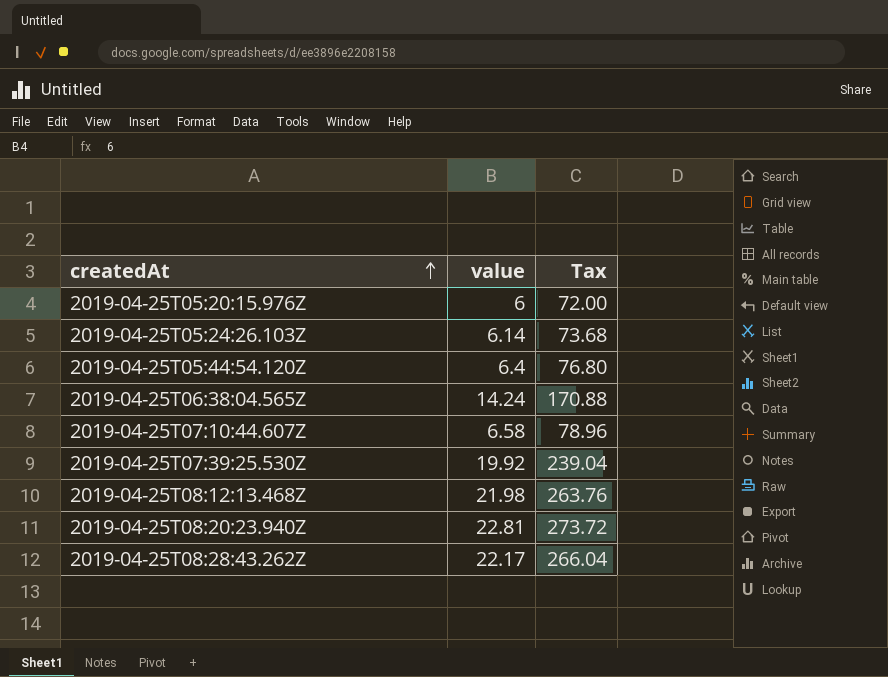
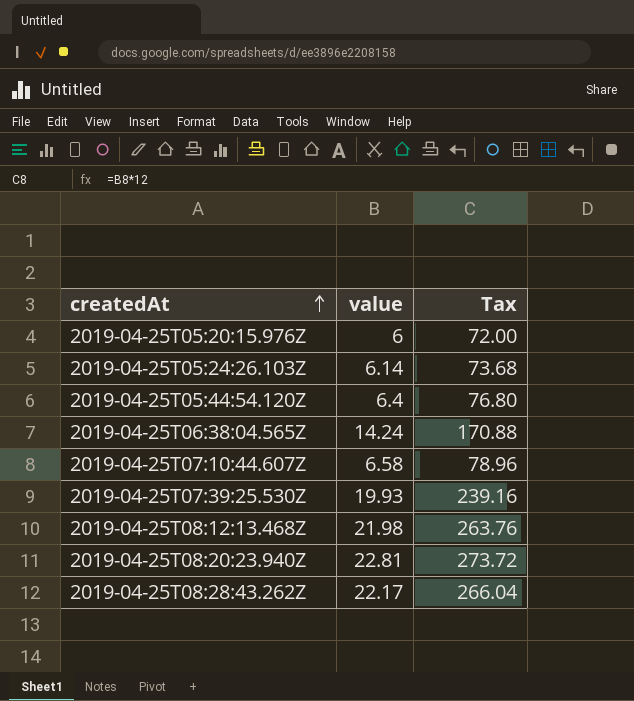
2019-04-25T07:39:25.530Z | value: 19.92 -> 19.93
2019-04-25T07:39:25.530Z | Tax: 239.04 -> 239.16

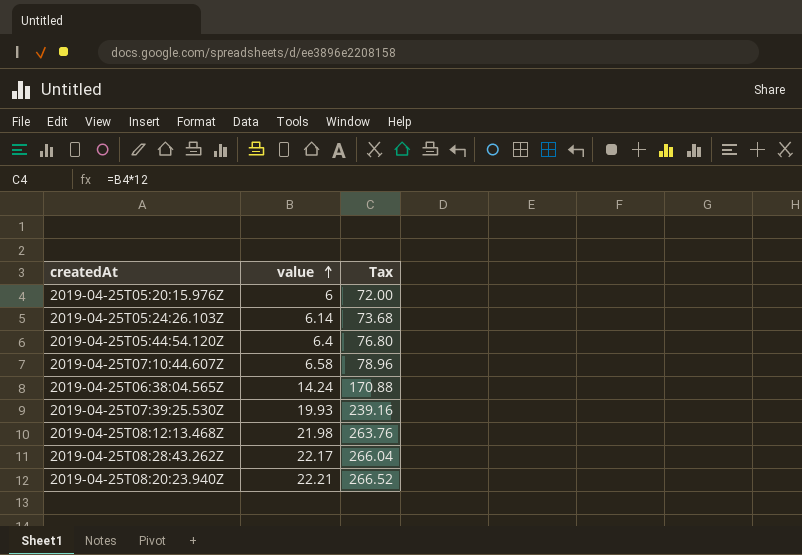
row order: createdAt ascending -> value ascending
2019-04-25T08:20:23.940Z | value: 22.81 -> 22.21
2019-04-25T08:20:23.940Z | Tax: 273.72 -> 266.52

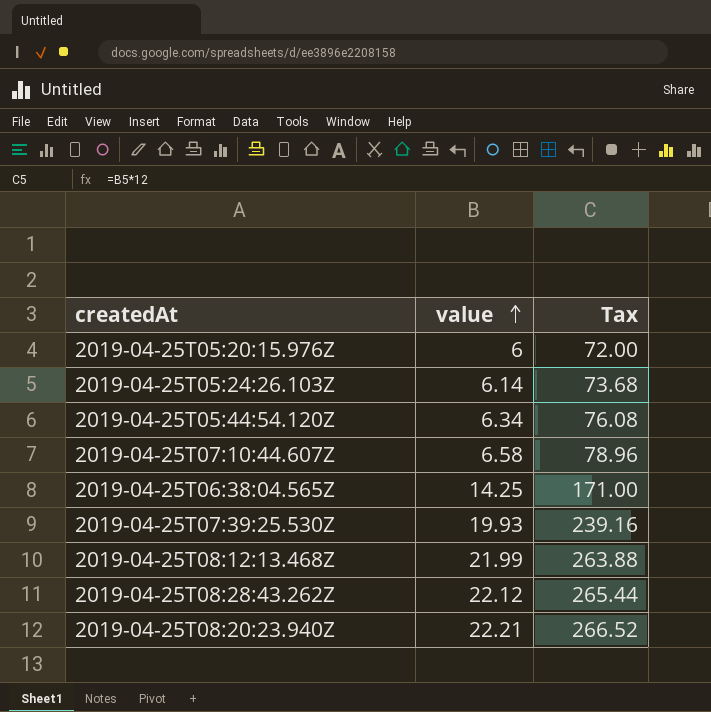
2019-04-25T05:44:54.120Z | value: 6.4 -> 6.34
2019-04-25T05:44:54.120Z | Tax: 76.80 -> 76.08
2019-04-25T06:38:04.565Z | value: 14.24 -> 14.25
2019-04-25T06:38:04.565Z | Tax: 170.88 -> 171.00
2019-04-25T08:12:13.468Z | value: 21.98 -> 21.99
2019-04-25T08:12:13.468Z | Tax: 263.76 -> 263.88
2019-04-25T08:28:43.262Z | value: 22.17 -> 22.12
2019-04-25T08:28:43.262Z | Tax: 266.04 -> 265.44

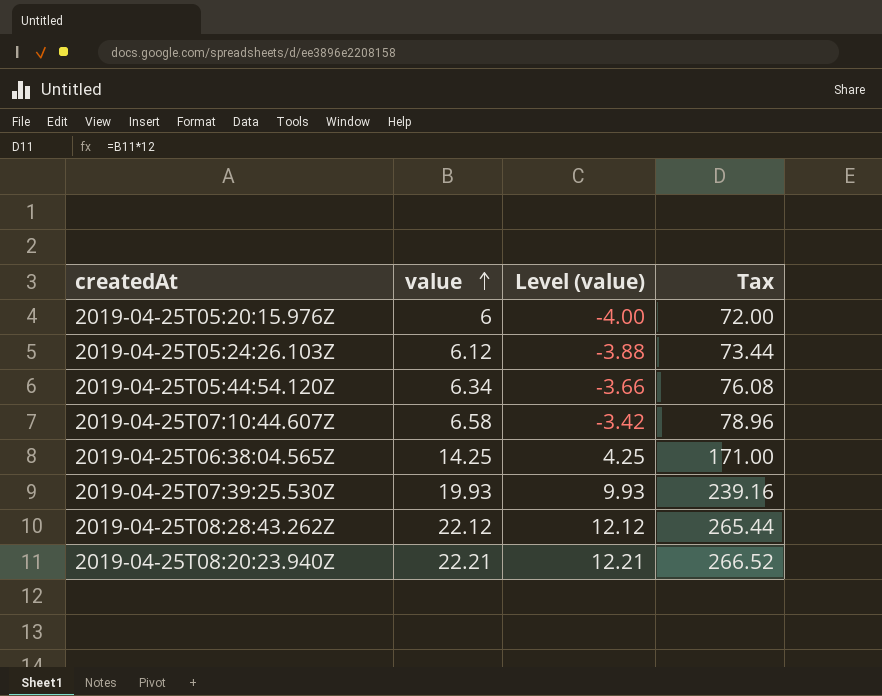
column Level (value) | formula: none -> [value] - 10
row 2019-04-25T08:12:13.468Z: 21.99 | 263.88 -> none
2019-04-25T05:24:26.103Z | value: 6.14 -> 6.12
2019-04-25T05:24:26.103Z | Tax: 73.68 -> 73.44

